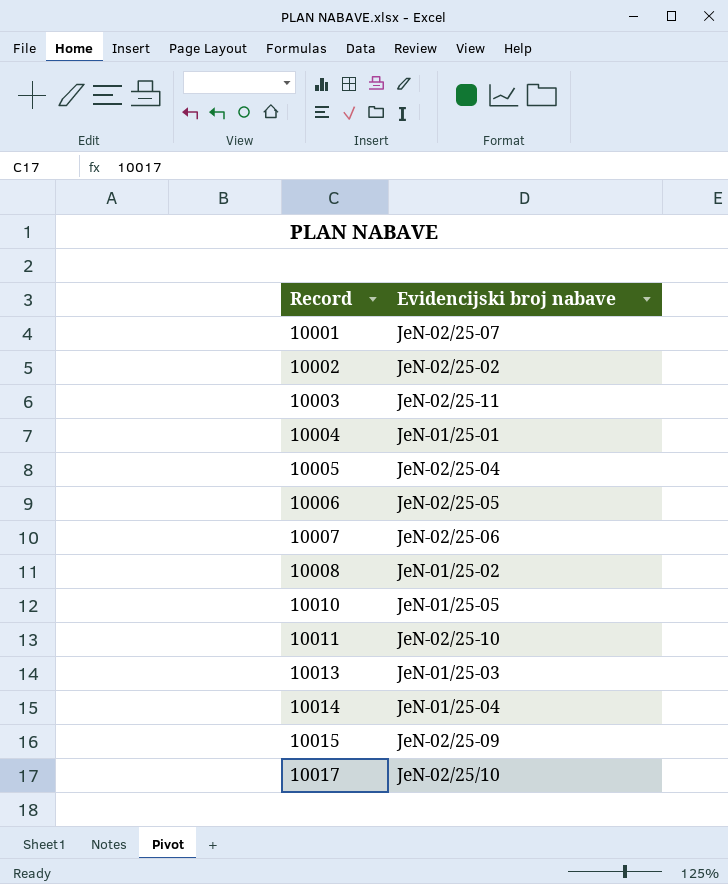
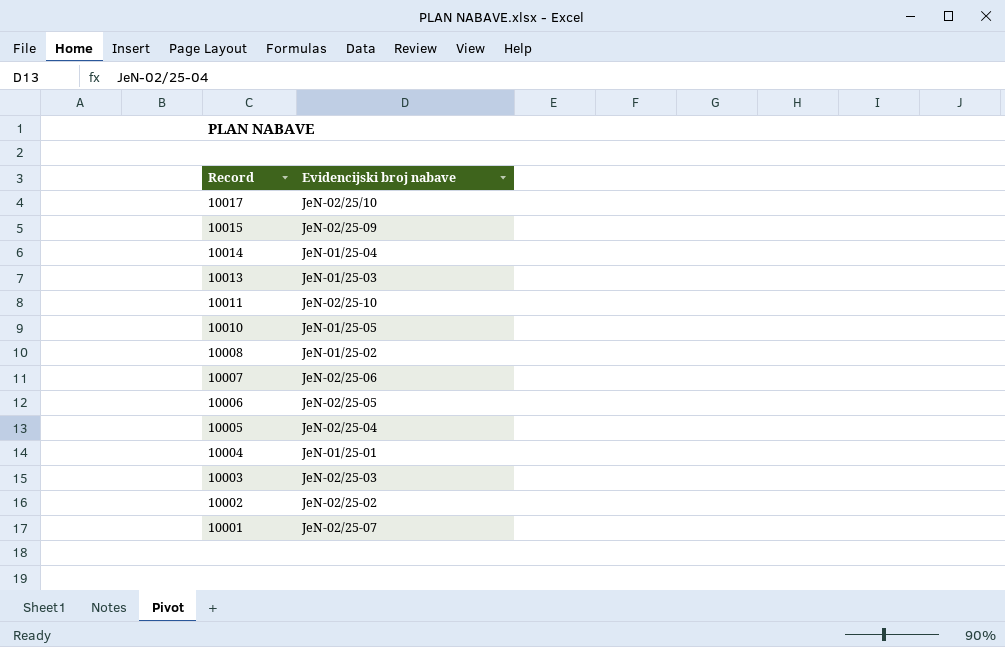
row order: Record ascending -> Record descending
10003 | Evidencijski broj nabave: JeN-02/25-11 -> JeN-02/25-03

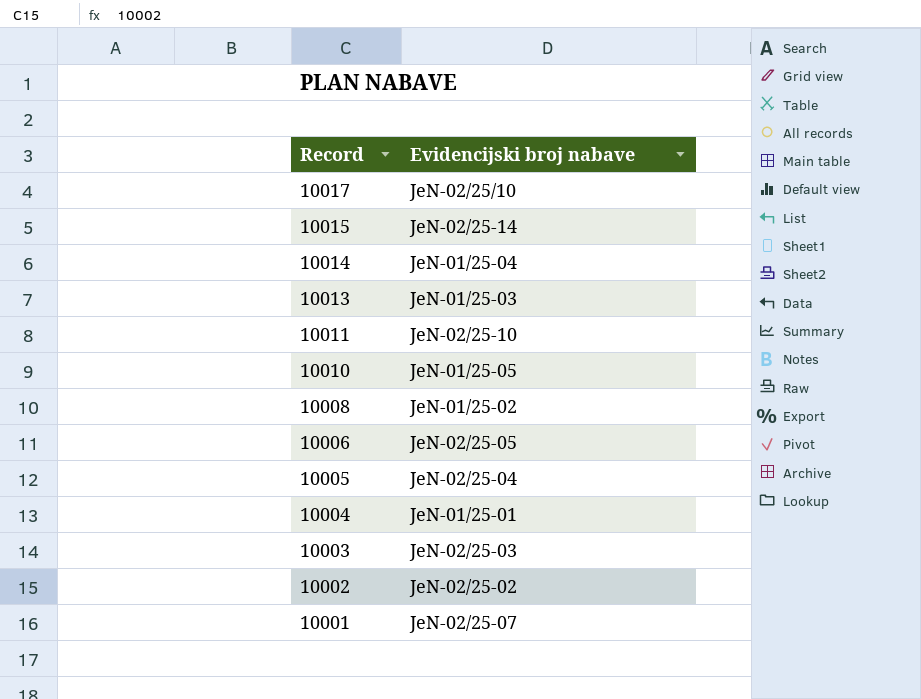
row 10007: JeN-02/25-06 -> none
10015 | Evidencijski broj nabave: JeN-02/25-09 -> JeN-02/25-14

